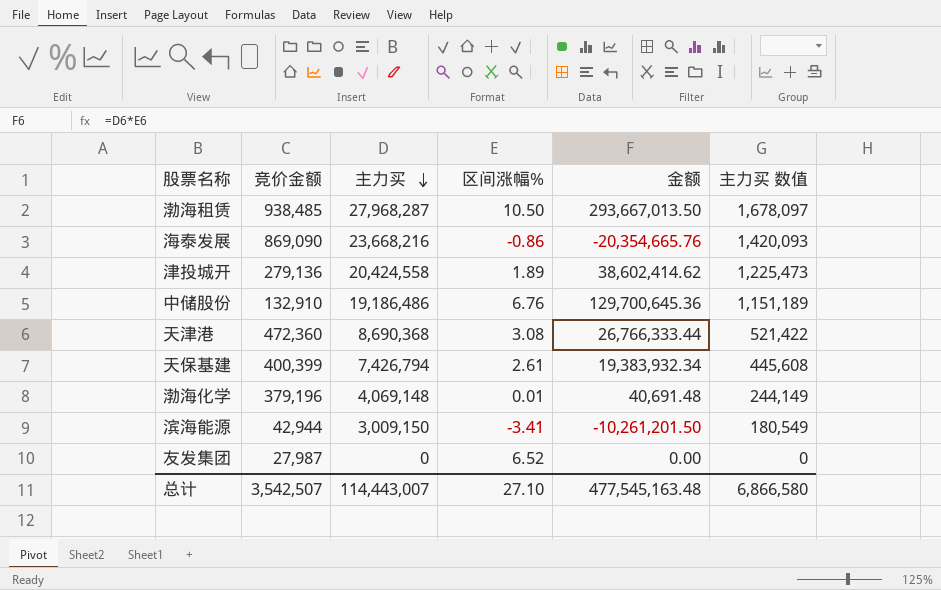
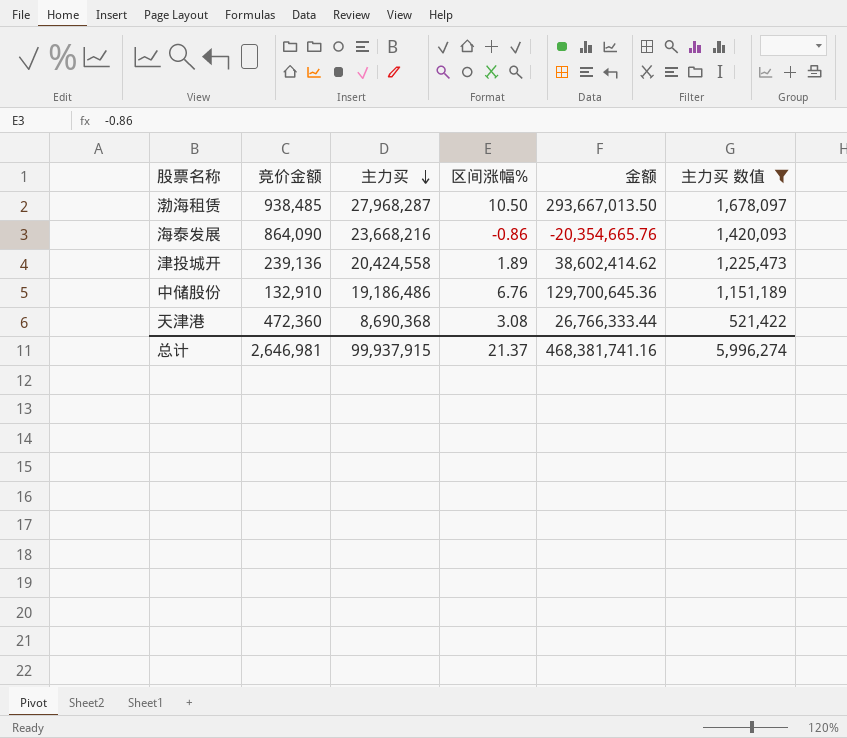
filter: none -> 主力买 数值 >= 521,422
海泰发展 | 竞价金额: 869,090 -> 864,090
津投城开 | 竞价金额: 279,136 -> 239,136
总计 | 竞价金额: 3,542,507 -> 2,646,981
总计 | 主力买: 114,443,007 -> 99,937,915
总计 | 区间涨幅%: 27.10 -> 21.37
总计 | 金额: 477,545,163.48 -> 468,381,741.16
总计 | 主力买 数值: 6,866,580 -> 5,996,274

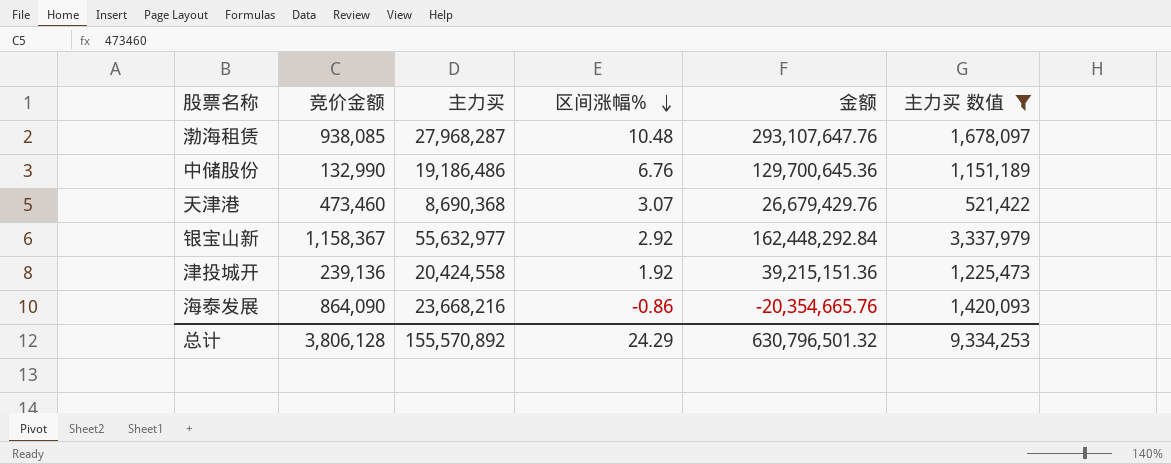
row order: 主力买 descending -> 区间涨幅% descending
渤海租赁 | 竞价金额: 938,485 -> 938,085
渤海租赁 | 区间涨幅%: 10.50 -> 10.48
渤海租赁 | 金额: 293,667,013.50 -> 293,107,647.76
中储股份 | 竞价金额: 132,910 -> 132,990
天津港 | 竞价金额: 472,360 -> 473,460
天津港 | 区间涨幅%: 3.08 -> 3.07
天津港 | 金额: 26,766,333.44 -> 26,679,429.76
row 银宝山新: none -> 1,158,367 | 55,632,977 | 2.92 | 162,448,292.84 | 3,337,979
津投城开 | 区间涨幅%: 1.89 -> 1.92
津投城开 | 金额: 38,602,414.62 -> 39,215,151.36
总计 | 竞价金额: 2,646,981 -> 3,806,128
总计 | 主力买: 99,937,915 -> 155,570,892
总计 | 区间涨幅%: 21.37 -> 24.29
总计 | 金额: 468,381,741.16 -> 630,796,501.32
总计 | 主力买 数值: 5,996,274 -> 9,334,253

